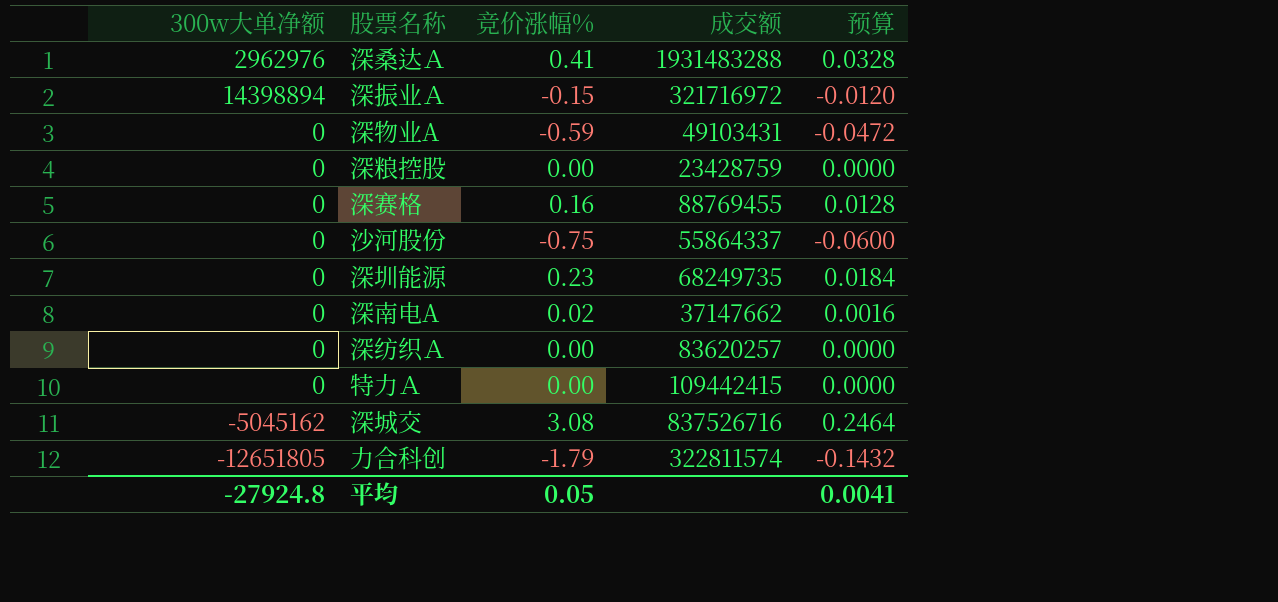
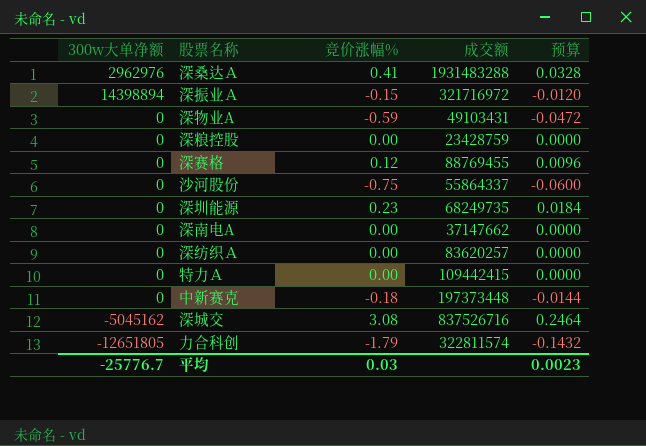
深赛格 | 竞价涨幅%: 0.16 -> 0.12
深赛格 | 预算: 0.0128 -> 0.0096
深南电A | 竞价涨幅%: 0.02 -> 0.00
深南电A | 预算: 0.0016 -> 0.0000
row 中新赛克: none -> 0 | -0.18 | 197373448 | -0.0144
平均 | 300w大单净额: -27924.8 -> -25776.7
平均 | 竞价涨幅%: 0.05 -> 0.03
平均 | 预算: 0.0041 -> 0.0023

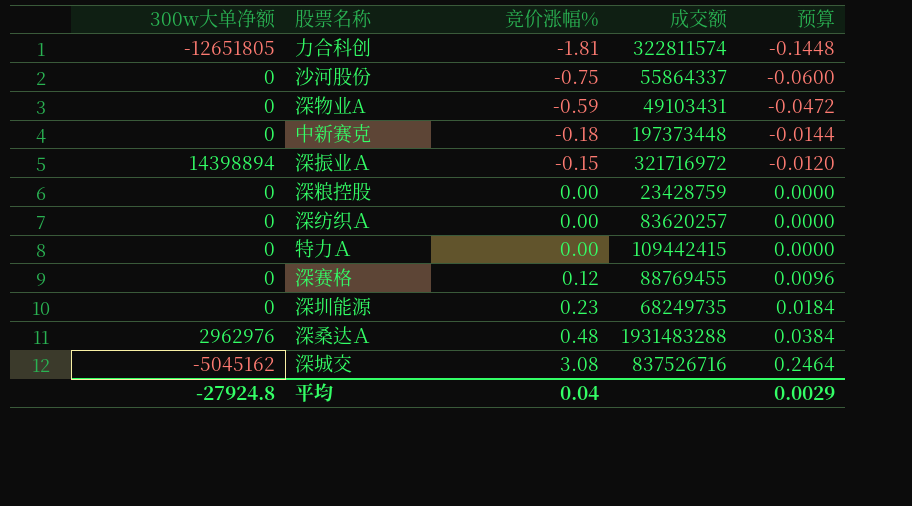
row order: none -> 竞价涨幅% ascending
row 深南电A: 0 | 0.00 | 37147662 | 0.0000 -> none
力合科创 | 竞价涨幅%: -1.79 -> -1.81
力合科创 | 预算: -0.1432 -> -0.1448
深桑达Ａ | 竞价涨幅%: 0.41 -> 0.48
深桑达Ａ | 预算: 0.0328 -> 0.0384
平均 | 300w大单净额: -25776.7 -> -27924.8
平均 | 竞价涨幅%: 0.03 -> 0.04
平均 | 预算: 0.0023 -> 0.0029

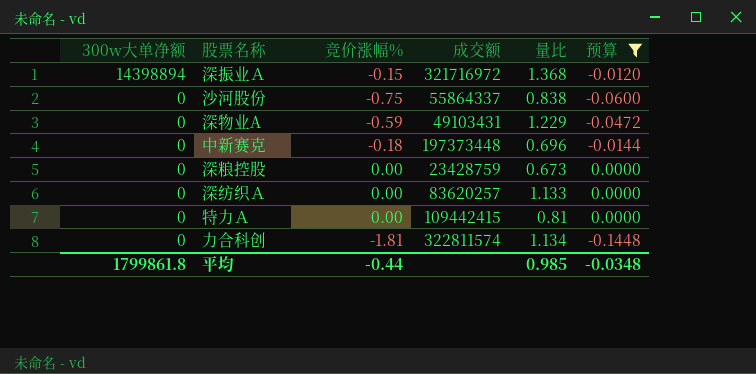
filter: none -> 预算 <= 0.0000
row order: 竞价涨幅% ascending -> 300w大单净额 descending
column 量比 | position: none -> 5
力合科创 | 300w大单净额: -12651805 -> 0
平均 | 300w大单净额: -27924.8 -> 1799861.8
平均 | 竞价涨幅%: 0.04 -> -0.44
平均 | 预算: 0.0029 -> -0.0348

